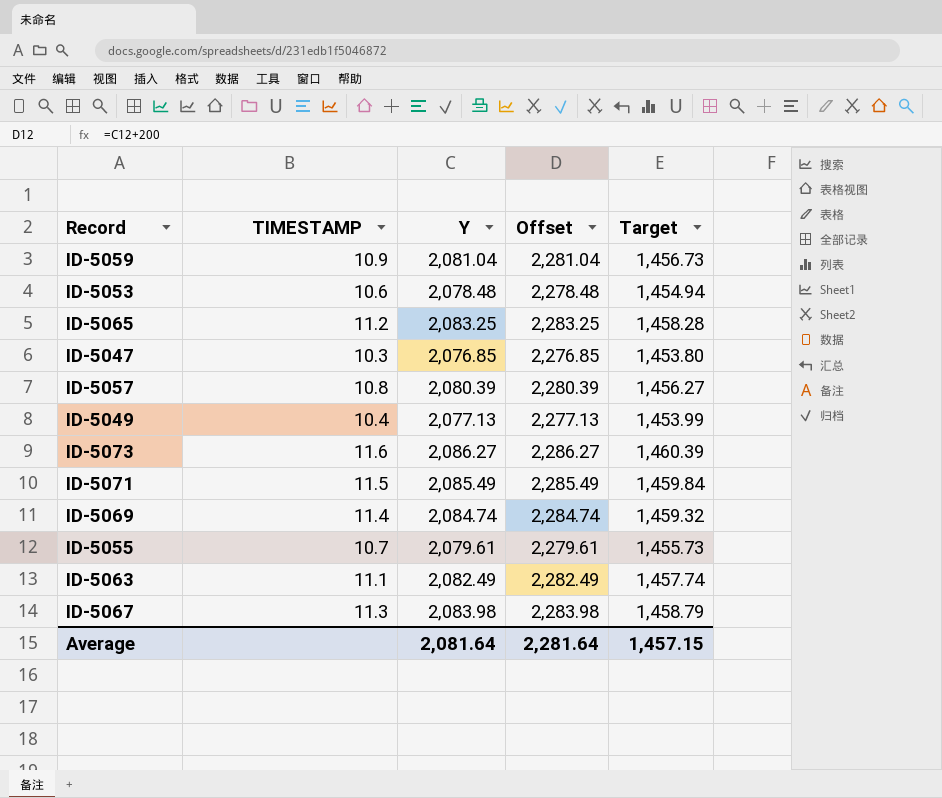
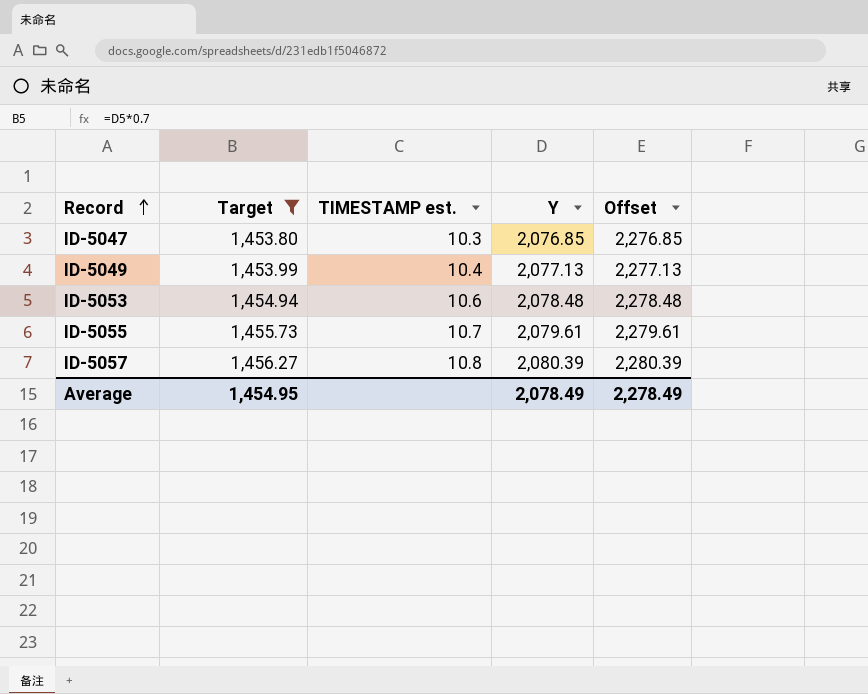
filter: none -> Target <= 1,456.27
row order: none -> Record ascending
column Target | position: 5 -> 2
column name: TIMESTAMP -> TIMESTAMP est.
Average | Target: 1,457.15 -> 1,454.95
Average | Y: 2,081.64 -> 2,078.49
Average | Offset: 2,281.64 -> 2,278.49

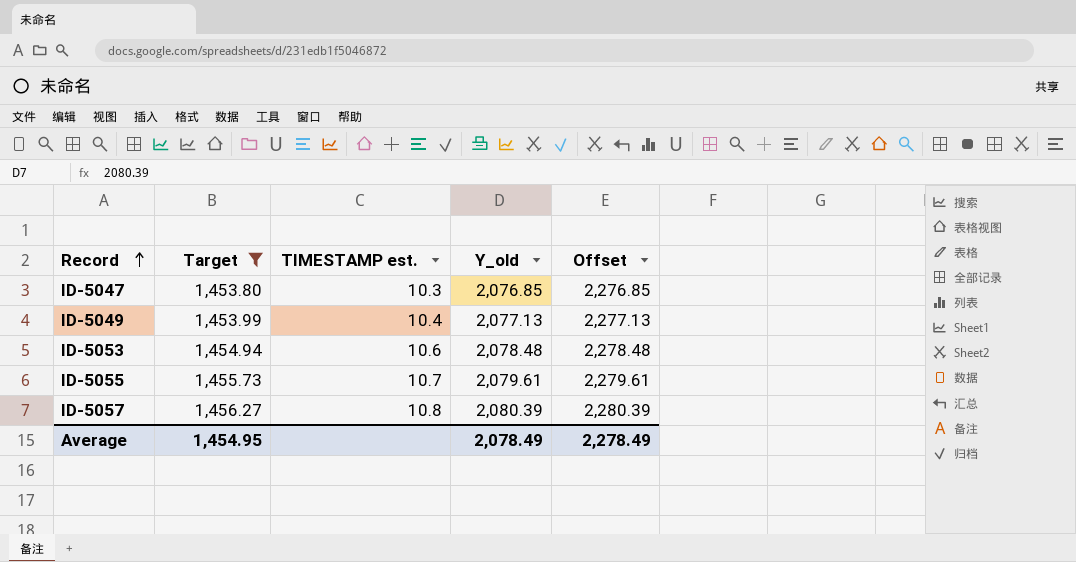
column name: Y -> Y_old

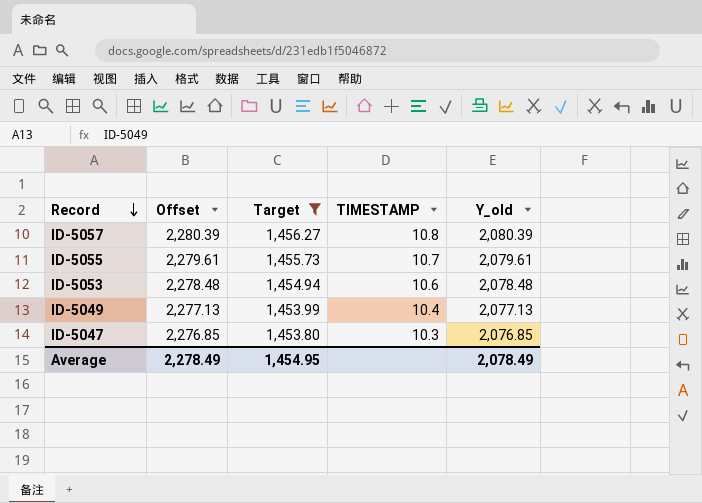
row order: Record ascending -> Record descending
column Offset | position: 5 -> 2
column name: TIMESTAMP est. -> TIMESTAMP

